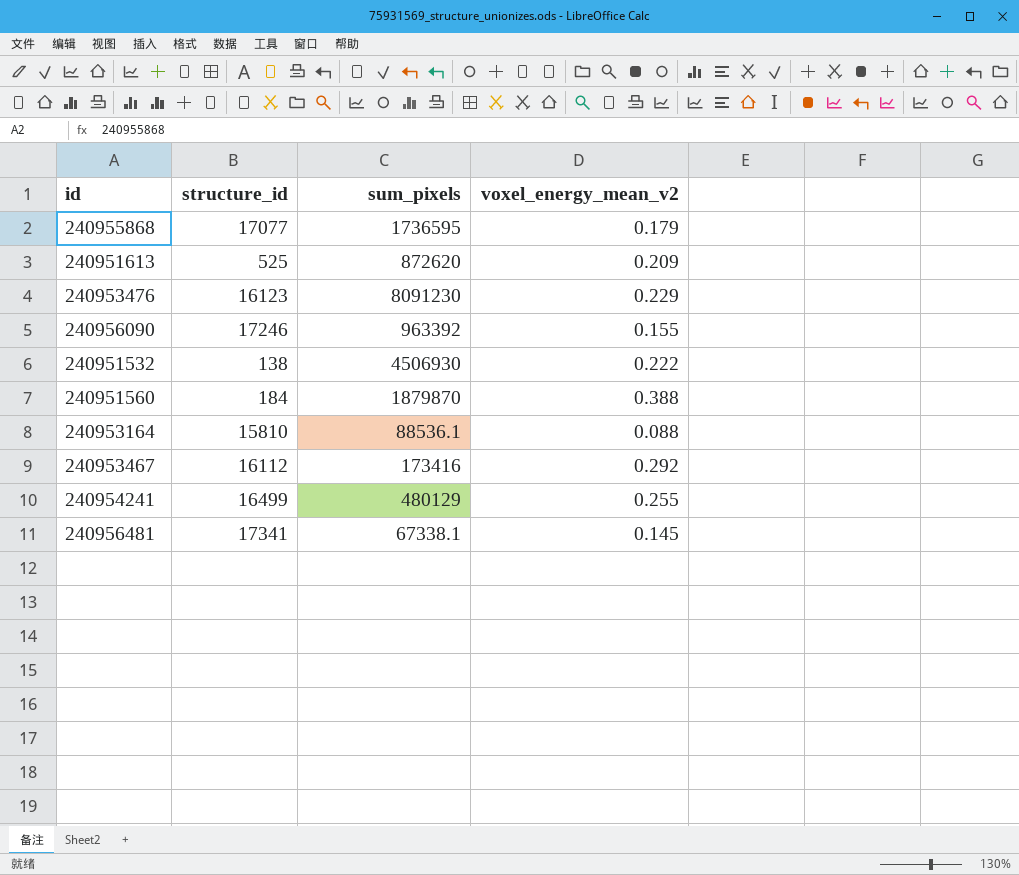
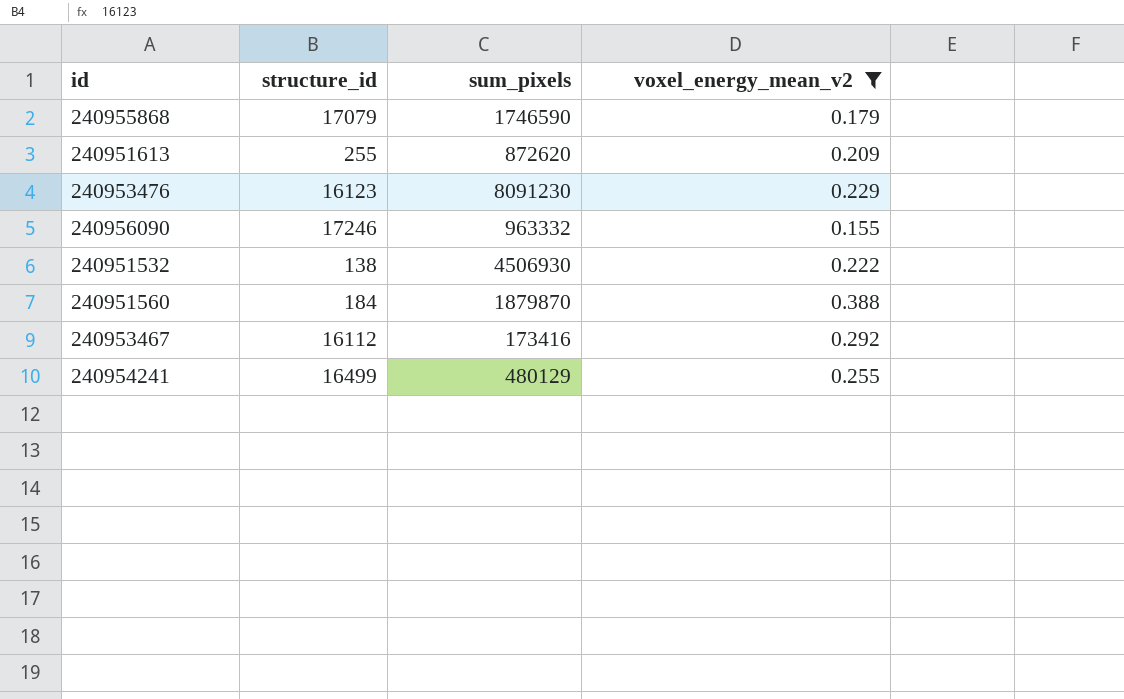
filter: none -> voxel_energy_mean_v2 >= 0.155
240955868 | structure_id: 17077 -> 17079
240955868 | sum_pixels: 1736595 -> 1746590
240951613 | structure_id: 525 -> 255
240956090 | sum_pixels: 963392 -> 963332

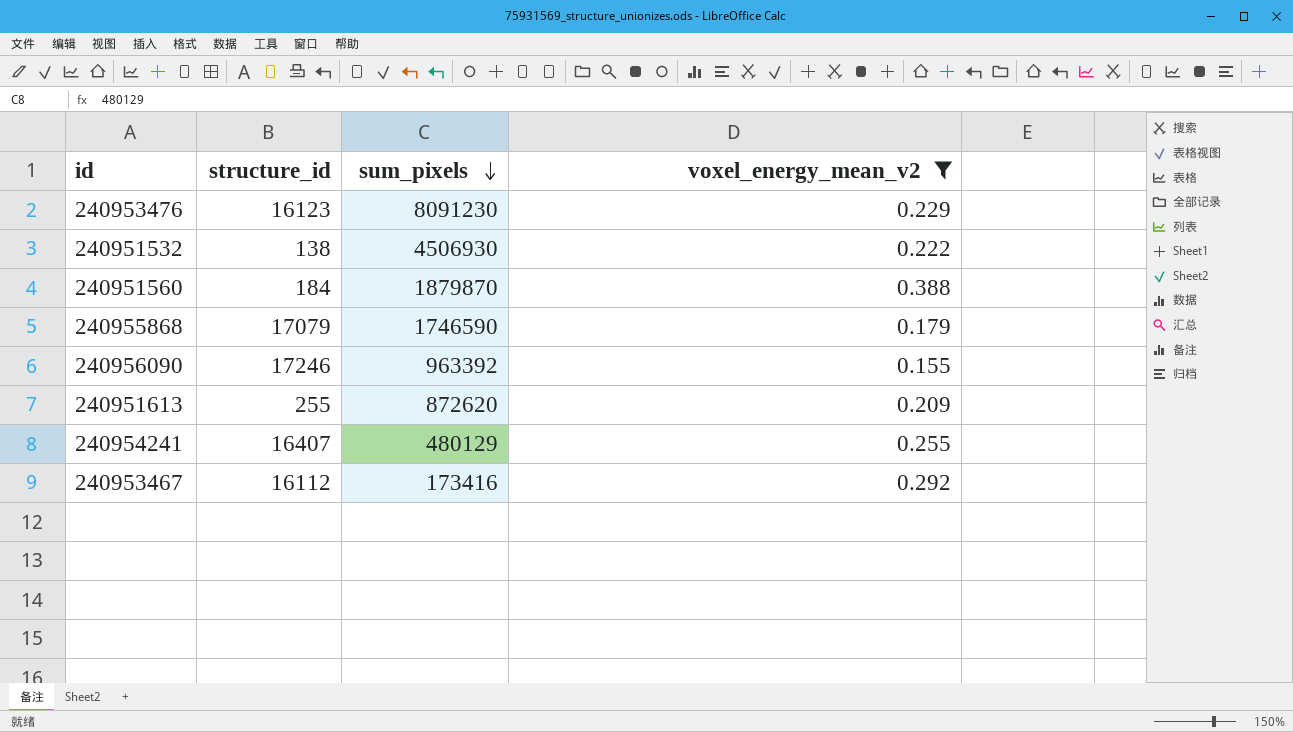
row order: none -> sum_pixels descending
240956090 | sum_pixels: 963332 -> 963392
240954241 | structure_id: 16499 -> 16407

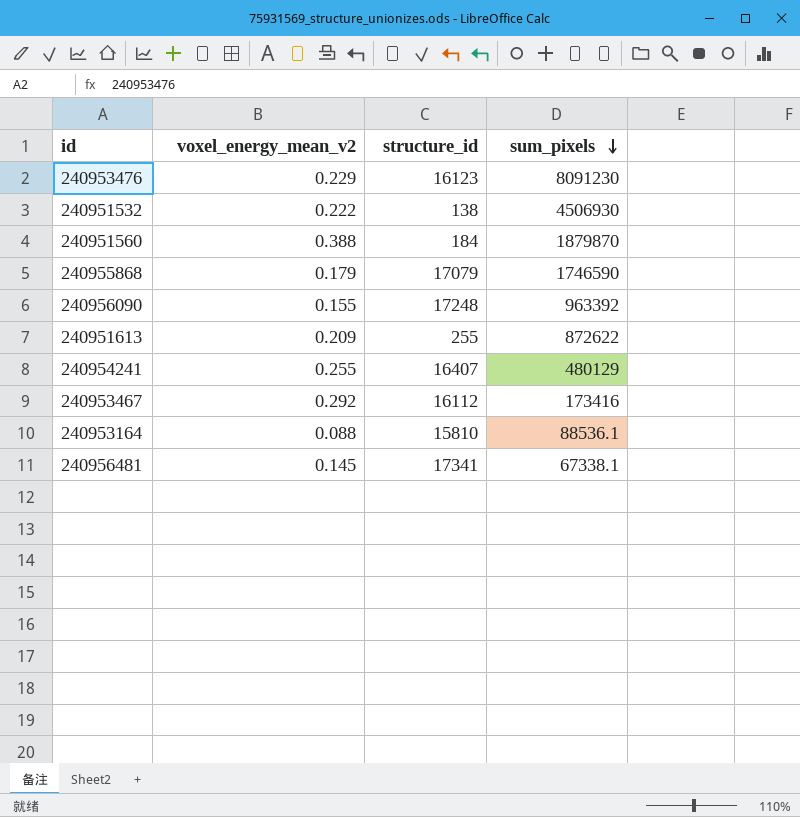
filter: voxel_energy_mean_v2 >= 0.155 -> none
column voxel_energy_mean_v2 | position: 4 -> 2
240956090 | structure_id: 17246 -> 17248
240951613 | sum_pixels: 872620 -> 872622

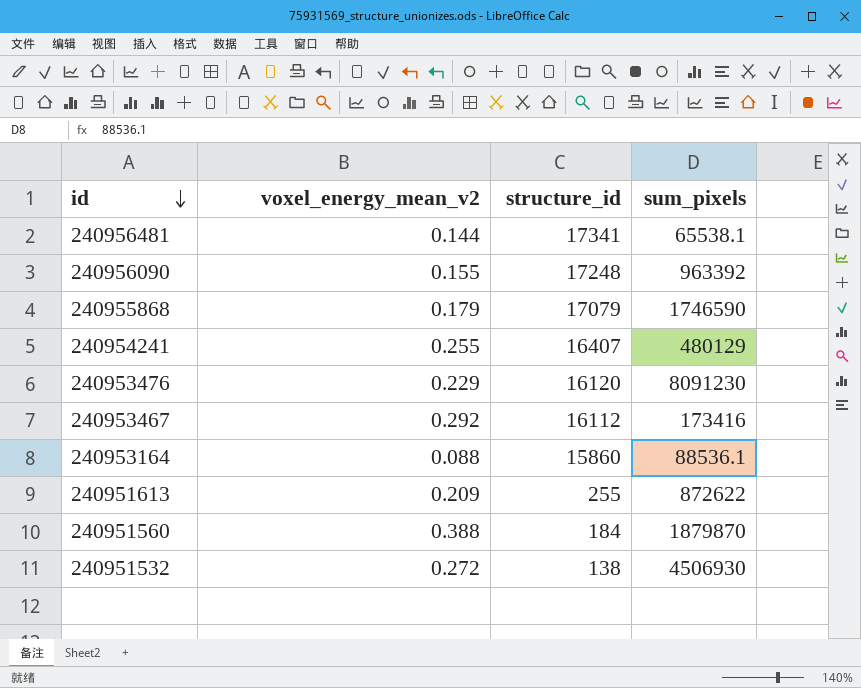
row order: sum_pixels descending -> id descending
240956481 | voxel_energy_mean_v2: 0.145 -> 0.144
240956481 | sum_pixels: 67338.1 -> 65538.1
240953476 | structure_id: 16123 -> 16120
240953164 | structure_id: 15810 -> 15860
240951532 | voxel_energy_mean_v2: 0.222 -> 0.272

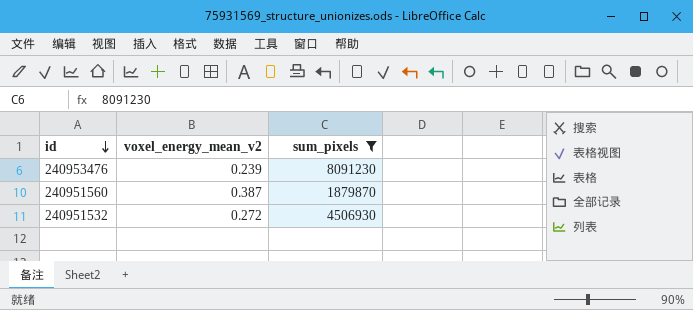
filter: none -> sum_pixels >= 1879870
column structure_id | position: 3 -> none
240953476 | voxel_energy_mean_v2: 0.229 -> 0.239
240951560 | voxel_energy_mean_v2: 0.388 -> 0.387

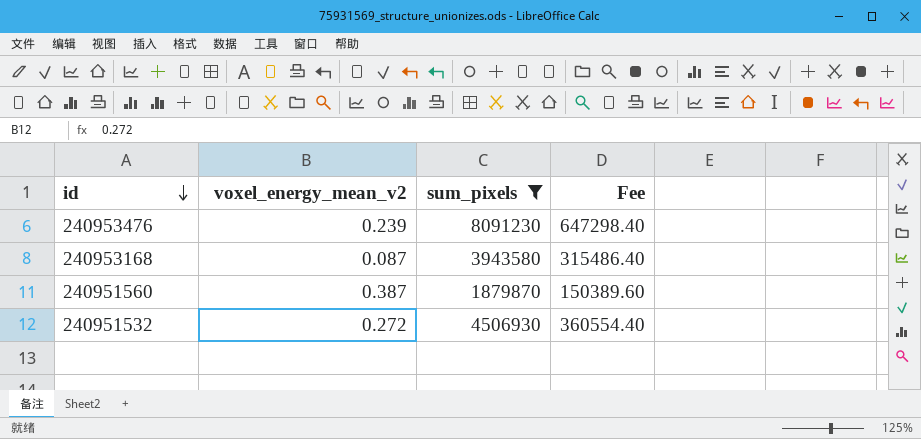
column Fee | formula: none -> [sum_pixels] * 0.08
row 240953168: none -> 0.087 | 3943580 | 315486.40

